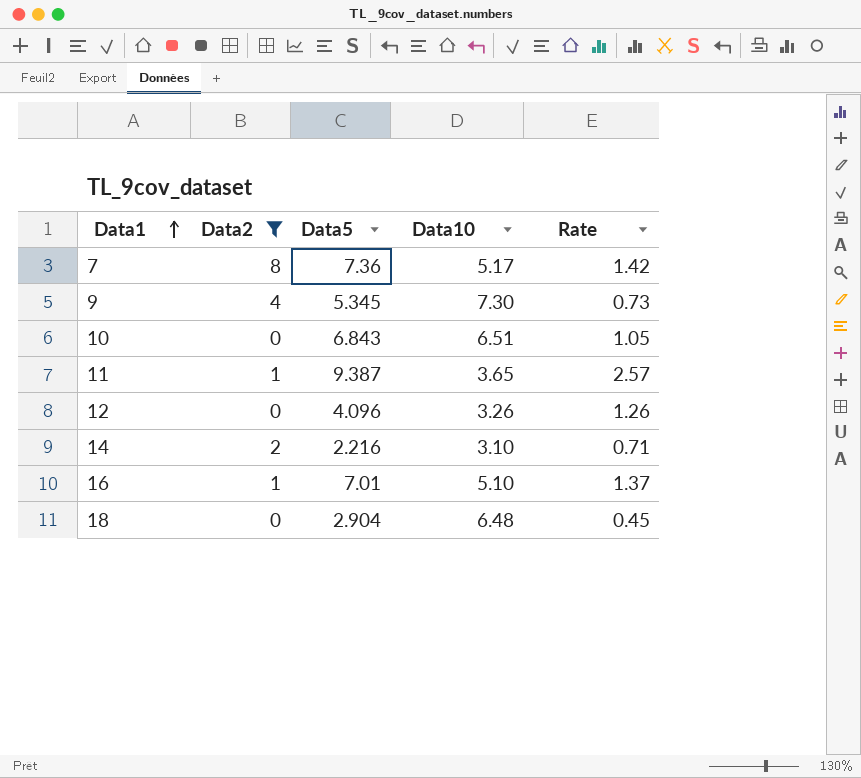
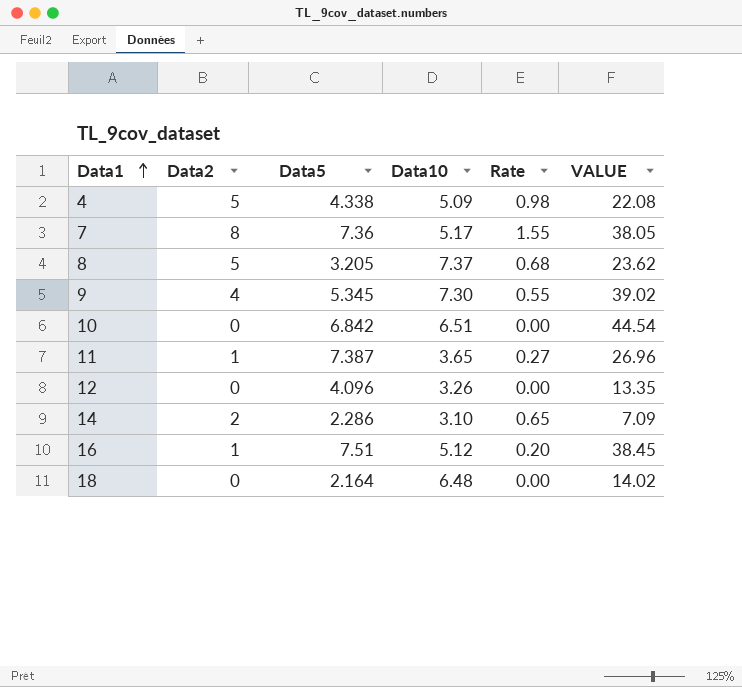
filter: Data2 != 5 -> none
column Rate | formula: [Data5] / [Data10] -> [Data2] / [Data10]
column VALUE | formula: none -> [Data5] * [Data10]
10 | Data5: 6.843 -> 6.842
11 | Data5: 9.387 -> 7.387
14 | Data5: 2.216 -> 2.286
16 | Data5: 7.01 -> 7.51
16 | Data10: 5.10 -> 5.12
18 | Data5: 2.904 -> 2.164

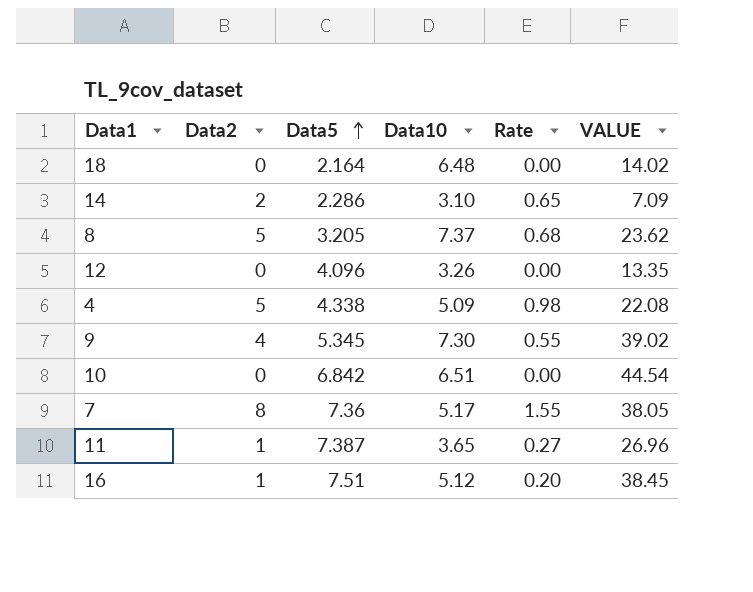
row order: Data1 ascending -> Data5 ascending

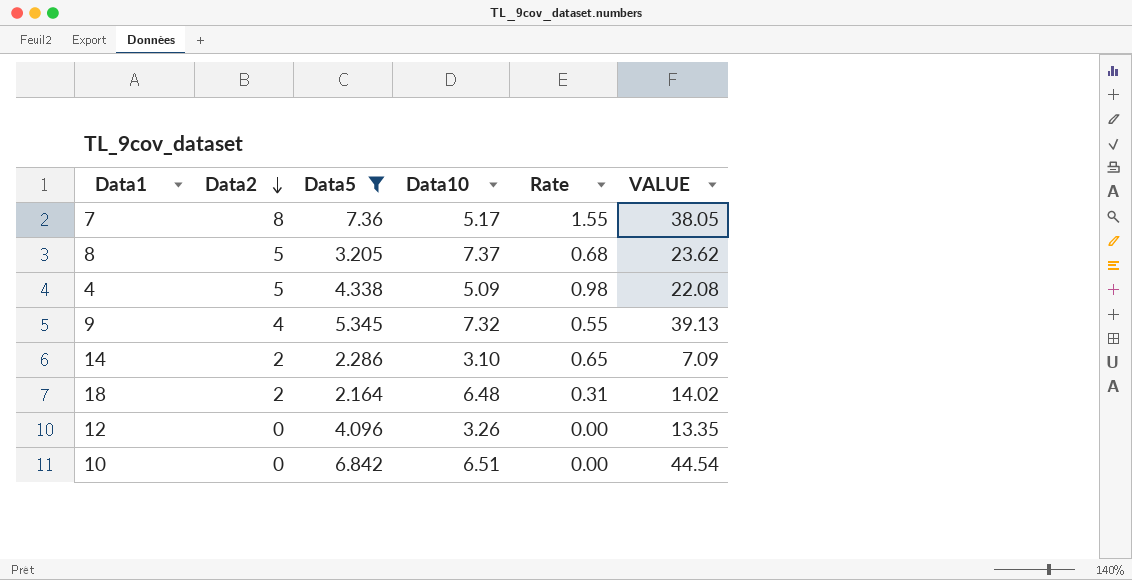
filter: none -> Data5 <= 7.36
row order: Data5 ascending -> Data2 descending
9 | Data10: 7.30 -> 7.32
9 | VALUE: 39.02 -> 39.13
18 | Data2: 0 -> 2
18 | Rate: 0.00 -> 0.31

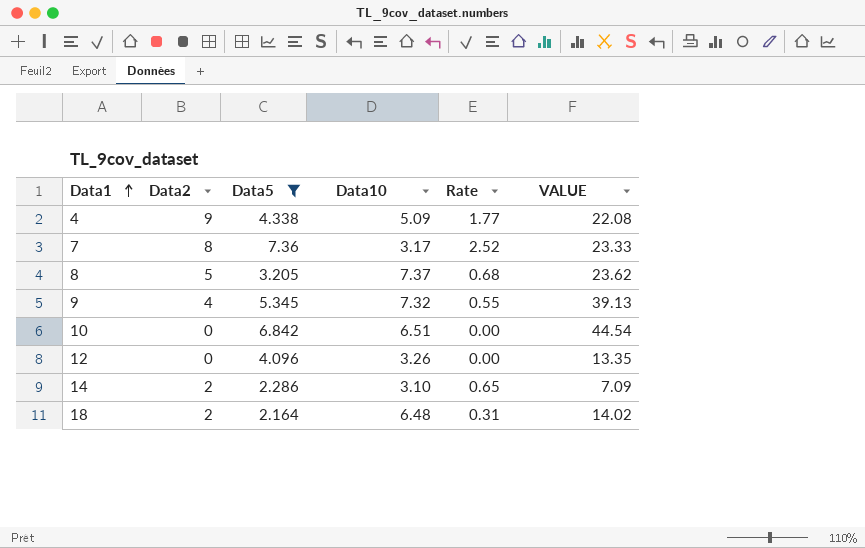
row order: Data2 descending -> Data1 ascending
4 | Data2: 5 -> 9
4 | Rate: 0.98 -> 1.77
7 | Data10: 5.17 -> 3.17
7 | Rate: 1.55 -> 2.52
7 | VALUE: 38.05 -> 23.33

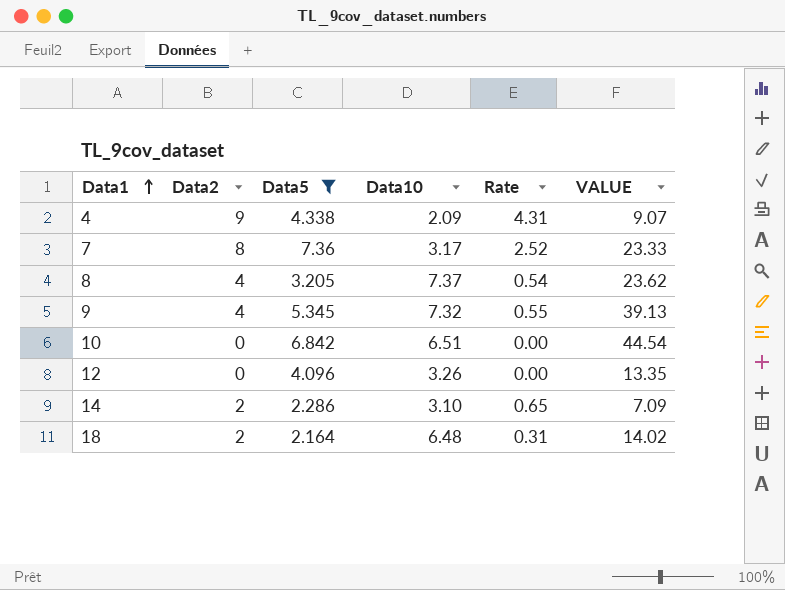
4 | Data10: 5.09 -> 2.09
4 | Rate: 1.77 -> 4.31
4 | VALUE: 22.08 -> 9.07
8 | Data2: 5 -> 4
8 | Rate: 0.68 -> 0.54

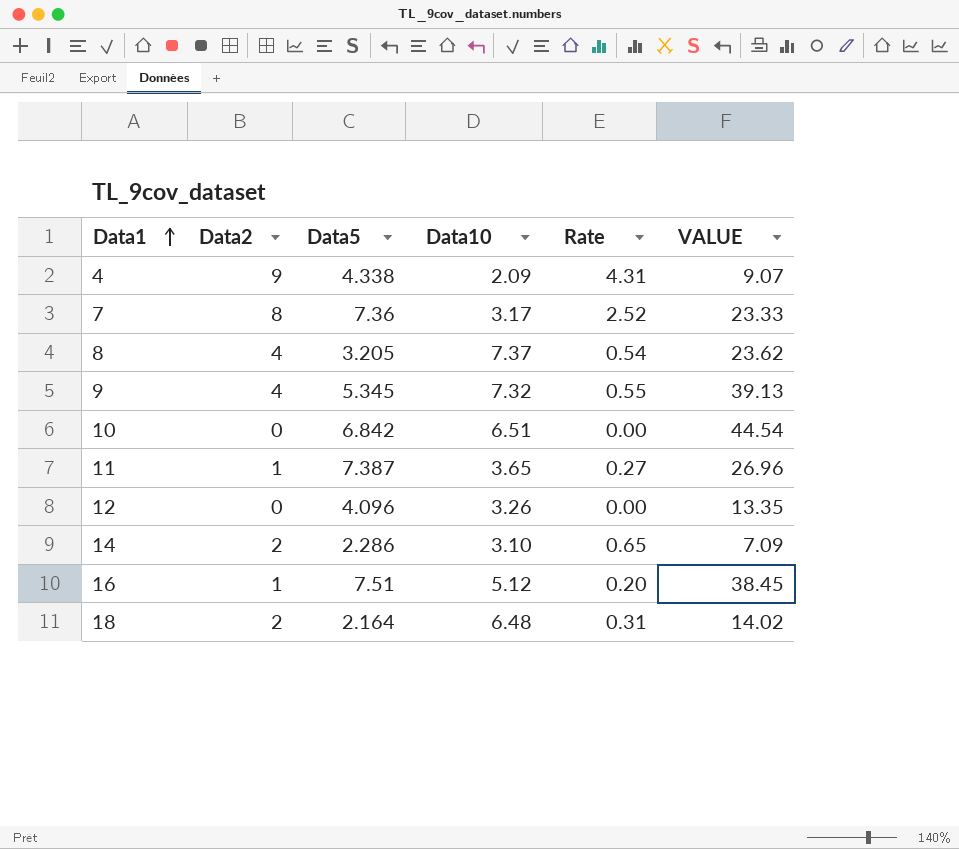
filter: Data5 <= 7.36 -> none

